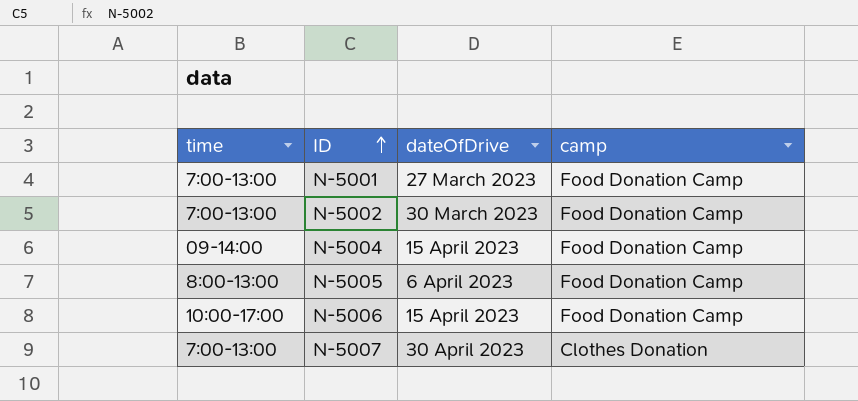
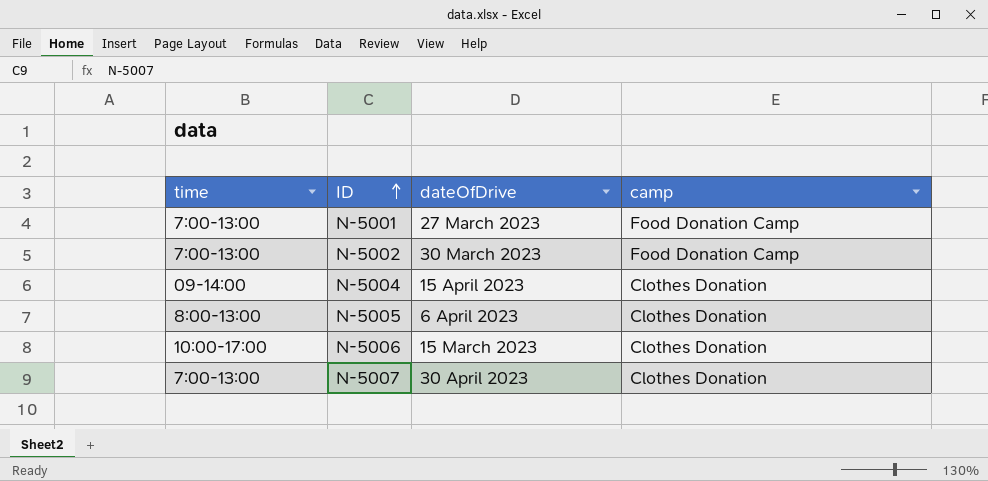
N-5004 | camp: Food Donation Camp -> Clothes Donation
N-5005 | camp: Food Donation Camp -> Clothes Donation
N-5006 | dateOfDrive: 15 April 2023 -> 15 March 2023
N-5006 | camp: Food Donation Camp -> Clothes Donation

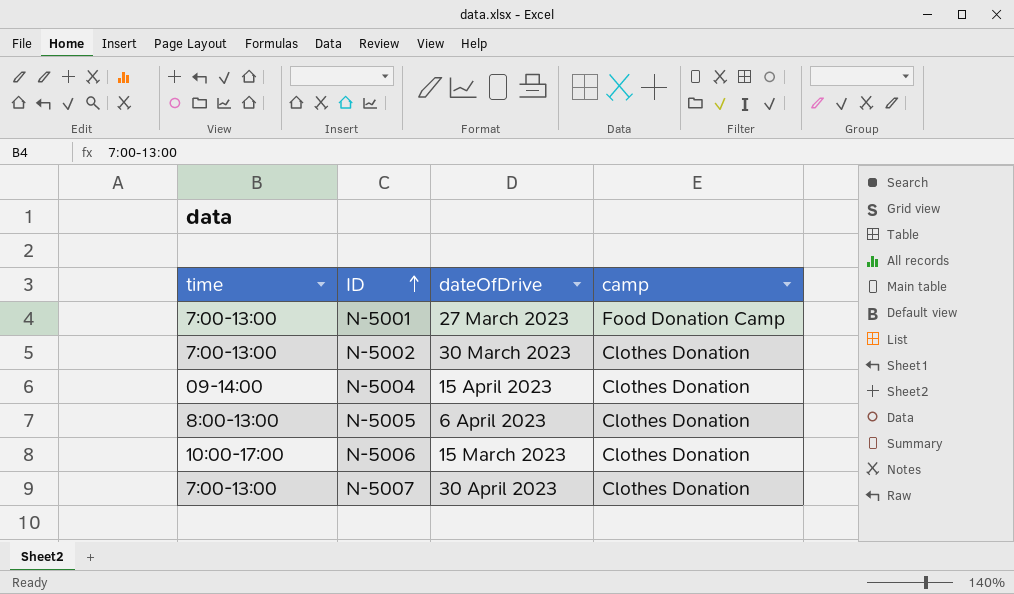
N-5002 | camp: Food Donation Camp -> Clothes Donation

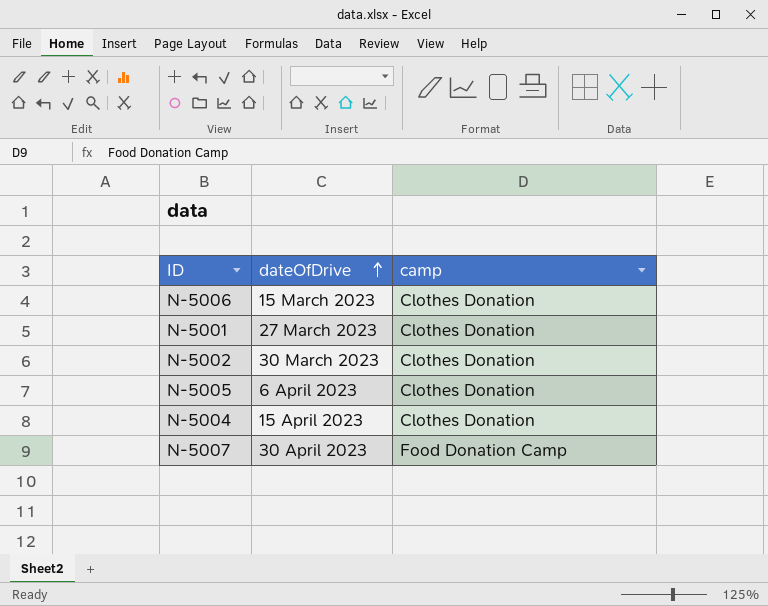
row order: ID ascending -> dateOfDrive ascending
column time | position: 1 -> none
N-5001 | camp: Food Donation Camp -> Clothes Donation
N-5007 | camp: Clothes Donation -> Food Donation Camp

